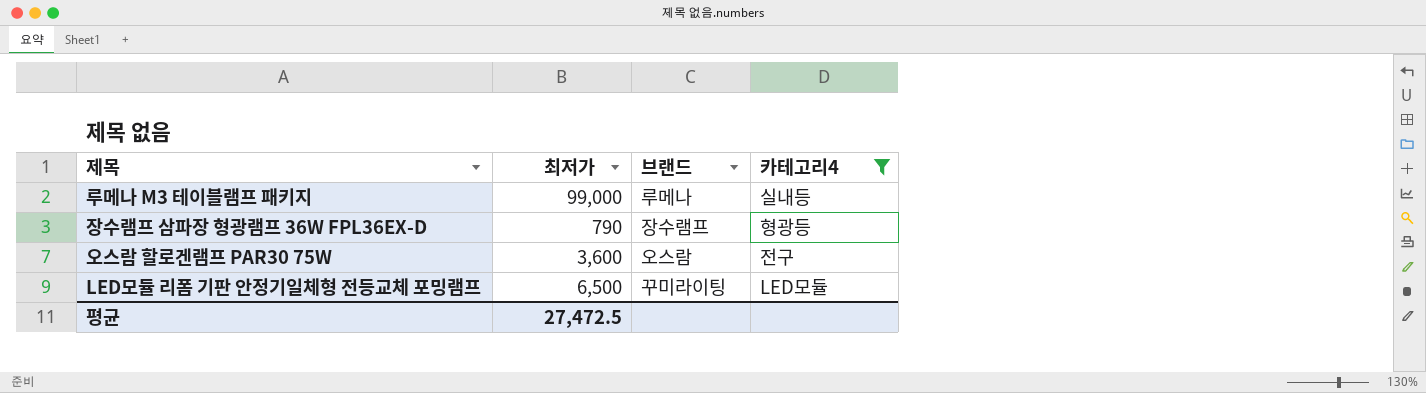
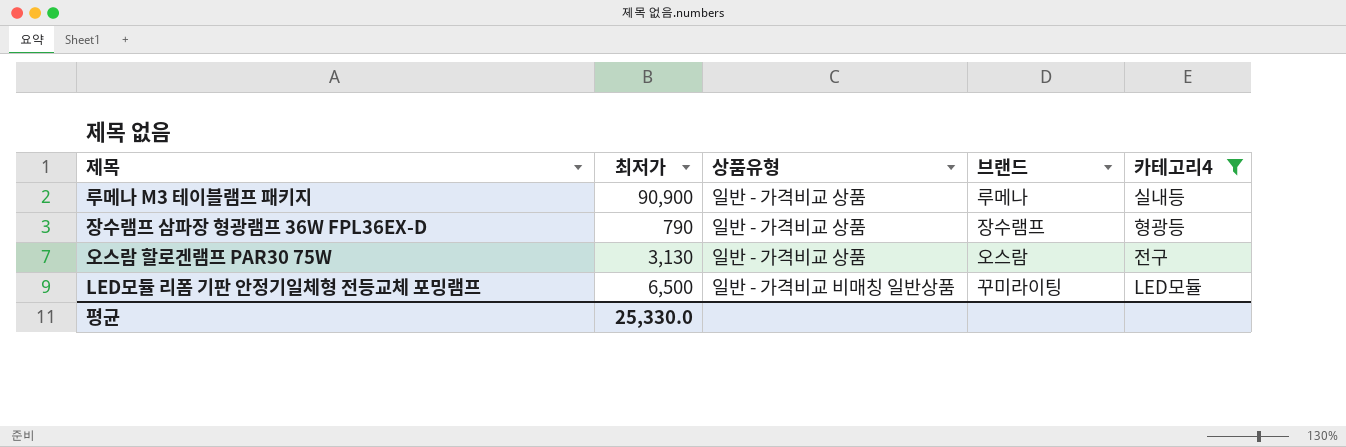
column 상품유형 | position: none -> 3
루메나 M3 테이블램프 패키지 | 최저가: 99,000 -> 90,900
오스람 할로겐램프 PAR30 75W | 최저가: 3,600 -> 3,130
평균 | 최저가: 27,472.5 -> 25,330.0

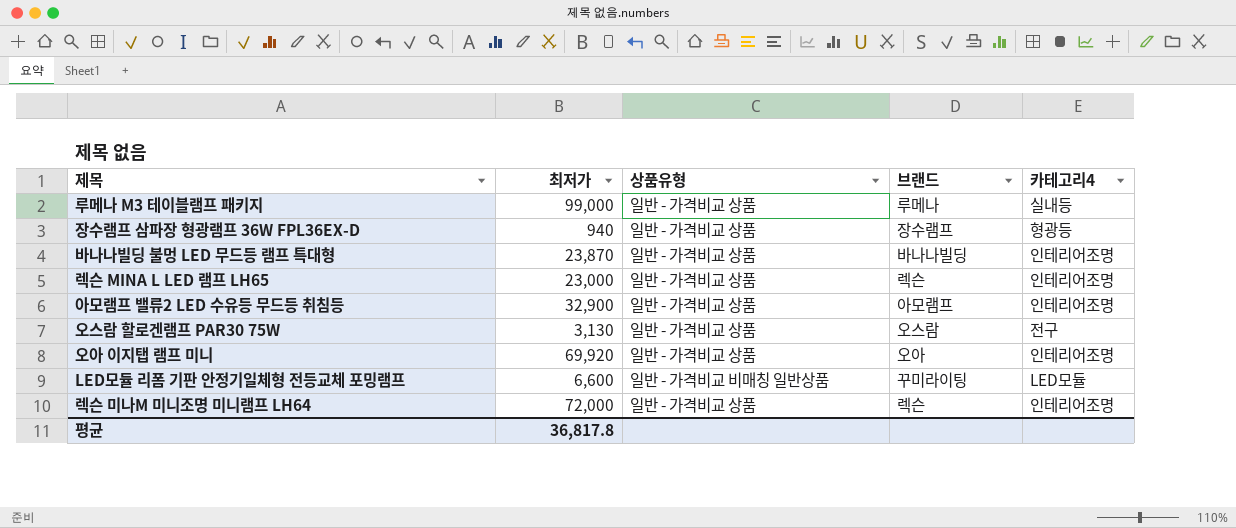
filter: 카테고리4 != 인테리어조명 -> none
루메나 M3 테이블램프 패키지 | 최저가: 90,900 -> 99,000
장수램프 삼파장 형광램프 36W FPL36EX-D | 최저가: 790 -> 940
LED모듈 리폼 기판 안정기일체형 전등교체 포밍램프 | 최저가: 6,500 -> 6,600
평균 | 최저가: 25,330.0 -> 36,817.8

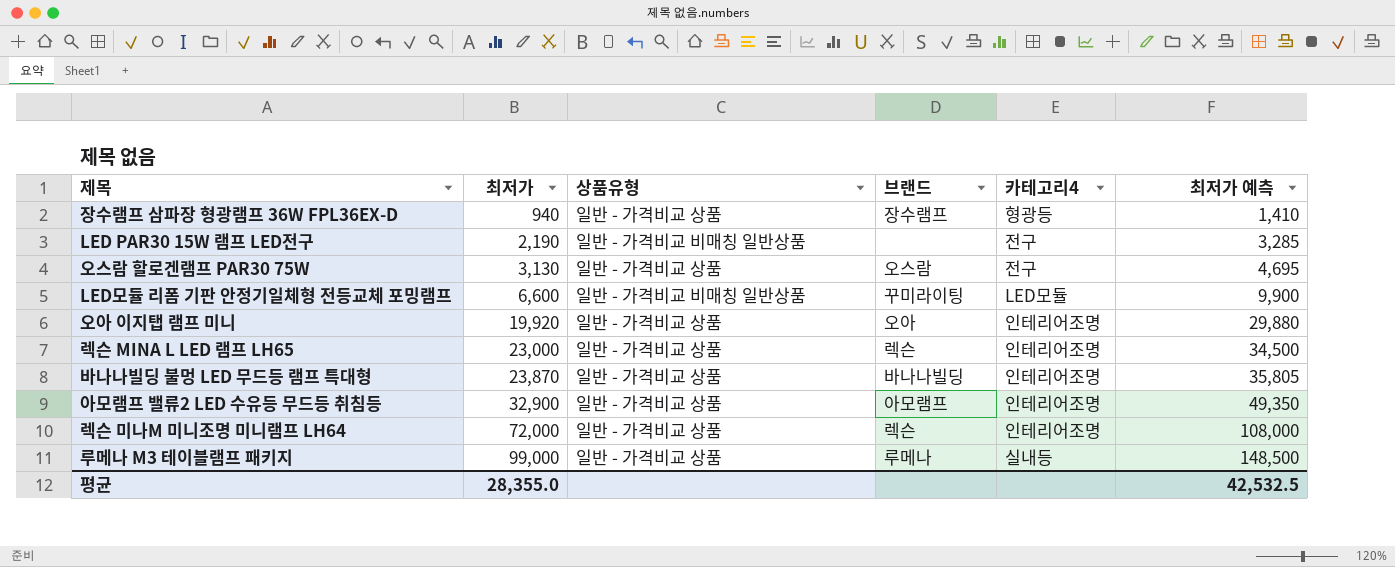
row order: none -> 최저가 ascending
column 최저가 예측 | formula: none -> [최저가] * 1.5
row LED PAR30 15W 램프 LED전구: none -> 2,190 | 일반 - 가격비교 비매칭 일반상품 | none | 전구 | 3,285
오아 이지탭 램프 미니 | 최저가: 69,920 -> 19,920
평균 | 최저가: 36,817.8 -> 28,355.0

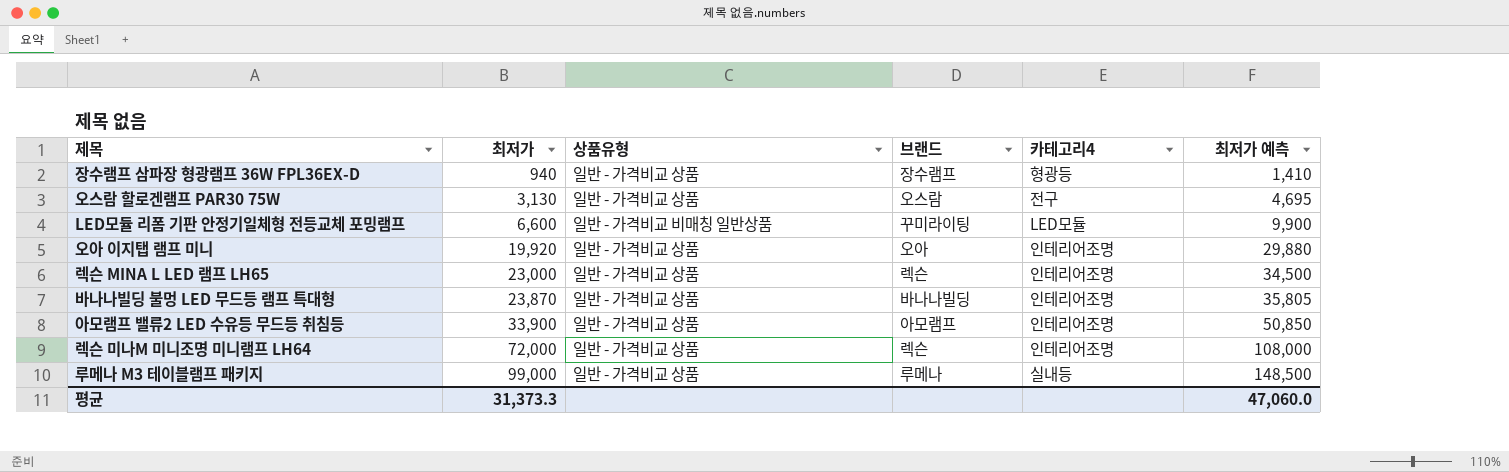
row LED PAR30 15W 램프 LED전구: 2,190 | 일반 - 가격비교 비매칭 일반상품 | none | 전구 | 3,285 -> none
아모램프 밸류2 LED 수유등 무드등 취침등 | 최저가: 32,900 -> 33,900
아모램프 밸류2 LED 수유등 무드등 취침등 | 최저가 예측: 49,350 -> 50,850
평균 | 최저가: 28,355.0 -> 31,373.3
평균 | 최저가 예측: 42,532.5 -> 47,060.0

